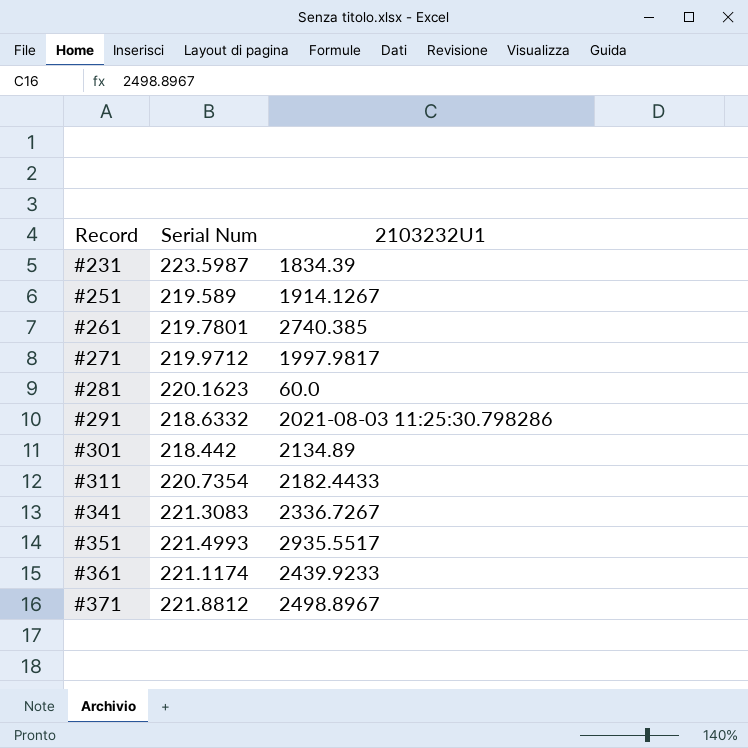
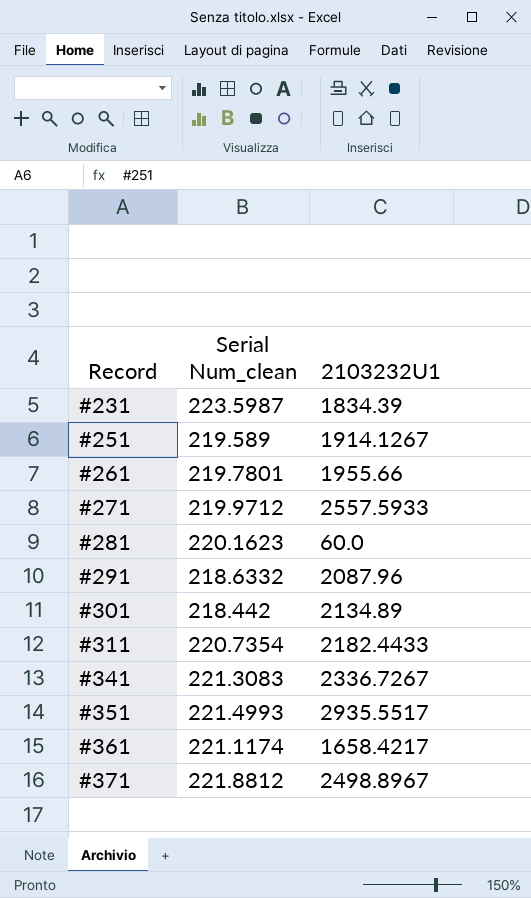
column name: Serial Num -> Serial Num_clean
#261 | 2103232U1: 2740.385 -> 1955.66
#271 | 2103232U1: 1997.9817 -> 2557.5933
#291 | 2103232U1: 2021-08-03 11:25:30.798286 -> 2087.96
#361 | 2103232U1: 2439.9233 -> 1658.4217

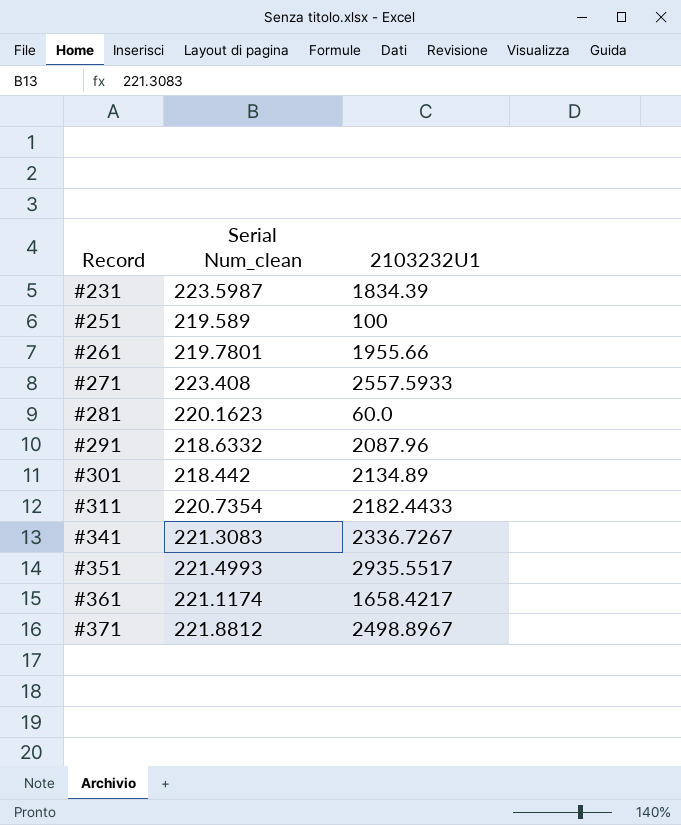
#251 | 2103232U1: 1914.1267 -> 100
#271 | Serial Num_clean: 219.9712 -> 223.408

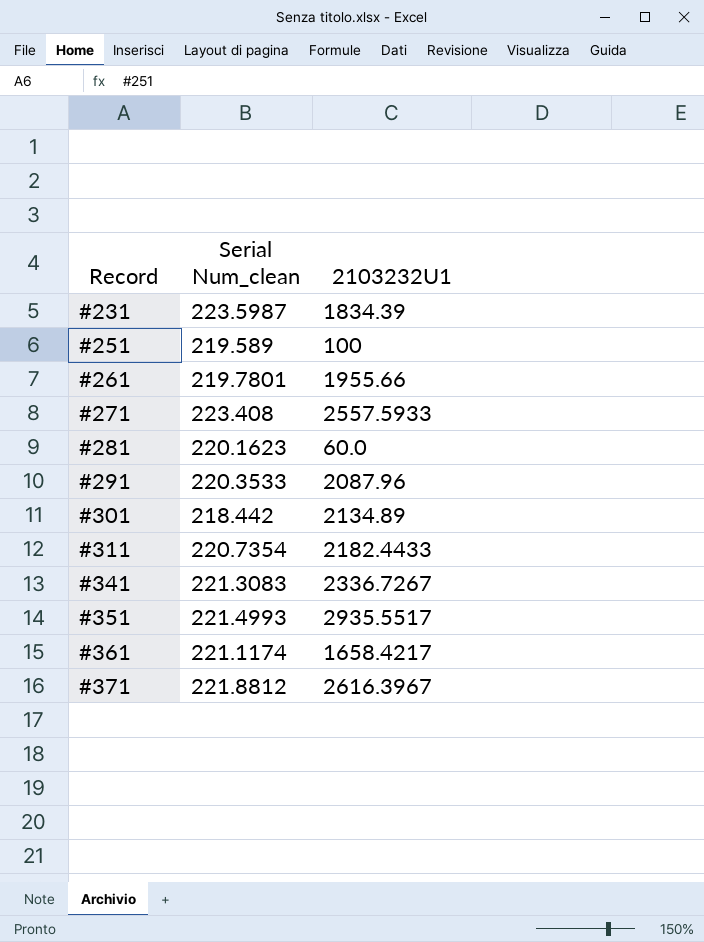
#291 | Serial Num_clean: 218.6332 -> 220.3533
#371 | 2103232U1: 2498.8967 -> 2616.3967

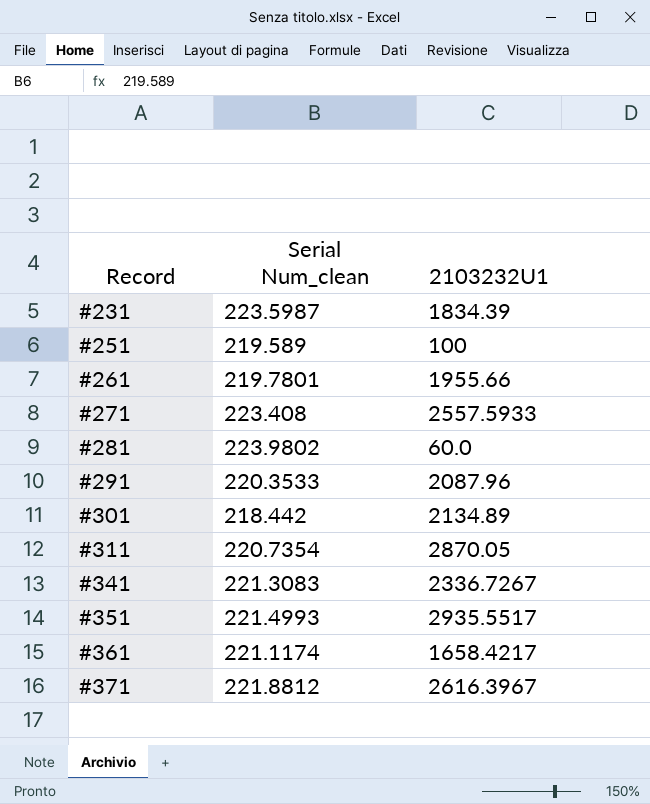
#281 | Serial Num_clean: 220.1623 -> 223.9802
#311 | 2103232U1: 2182.4433 -> 2870.05

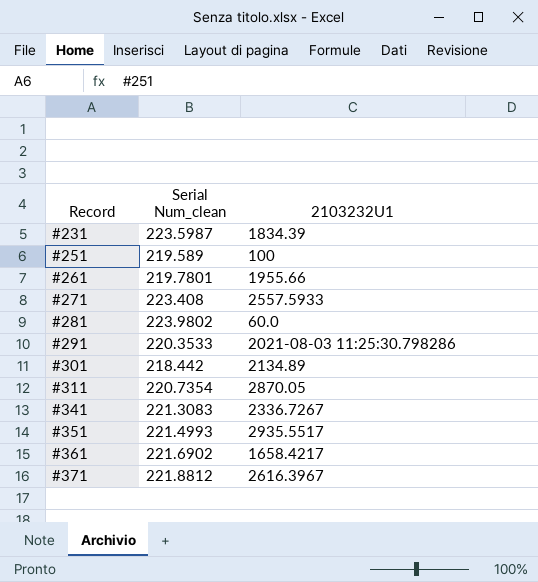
#291 | 2103232U1: 2087.96 -> 2021-08-03 11:25:30.798286
#361 | Serial Num_clean: 221.1174 -> 221.6902

